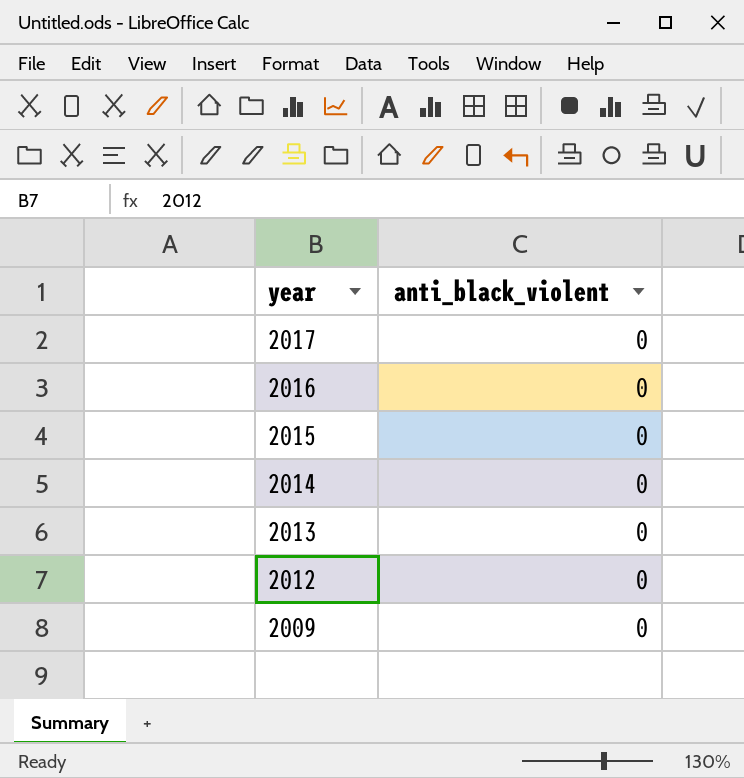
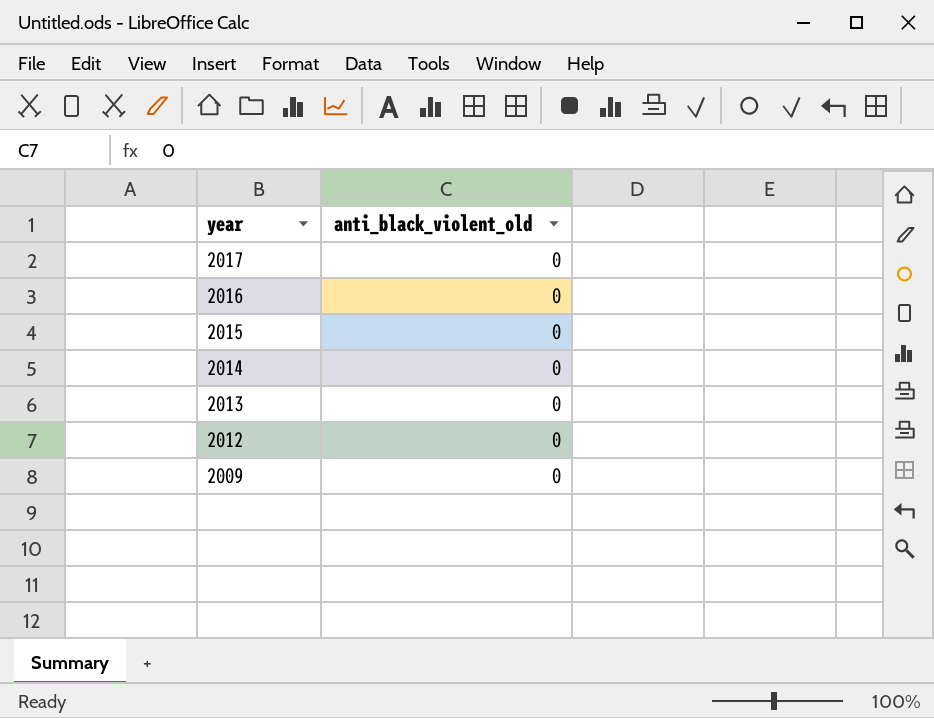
column name: anti_black_violent -> anti_black_violent_old

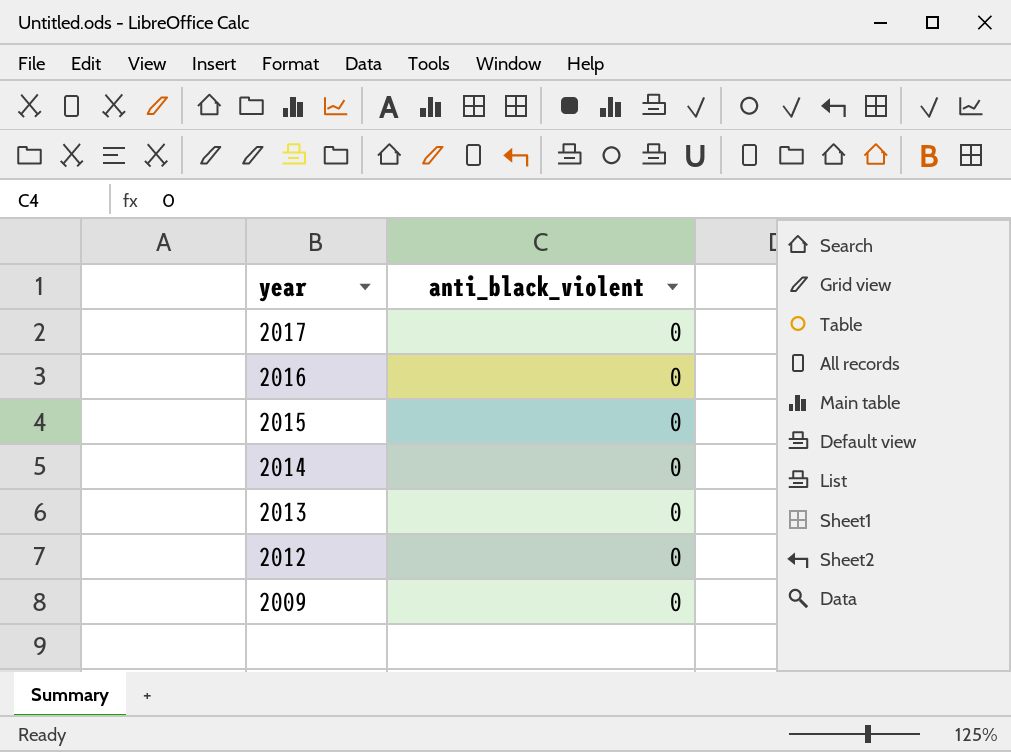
column name: anti_black_violent_old -> anti_black_violent

